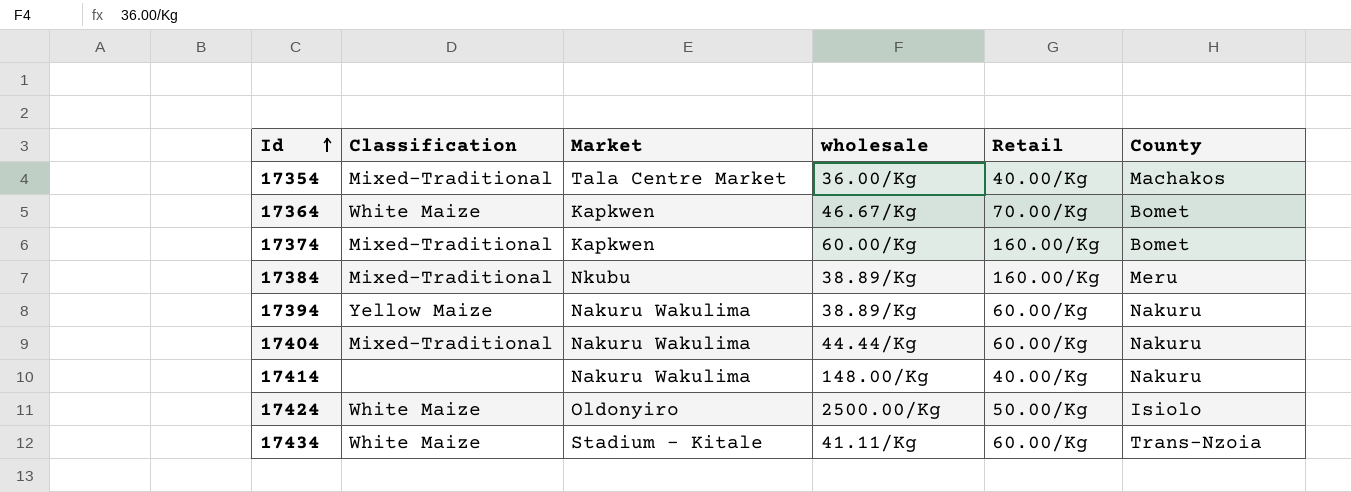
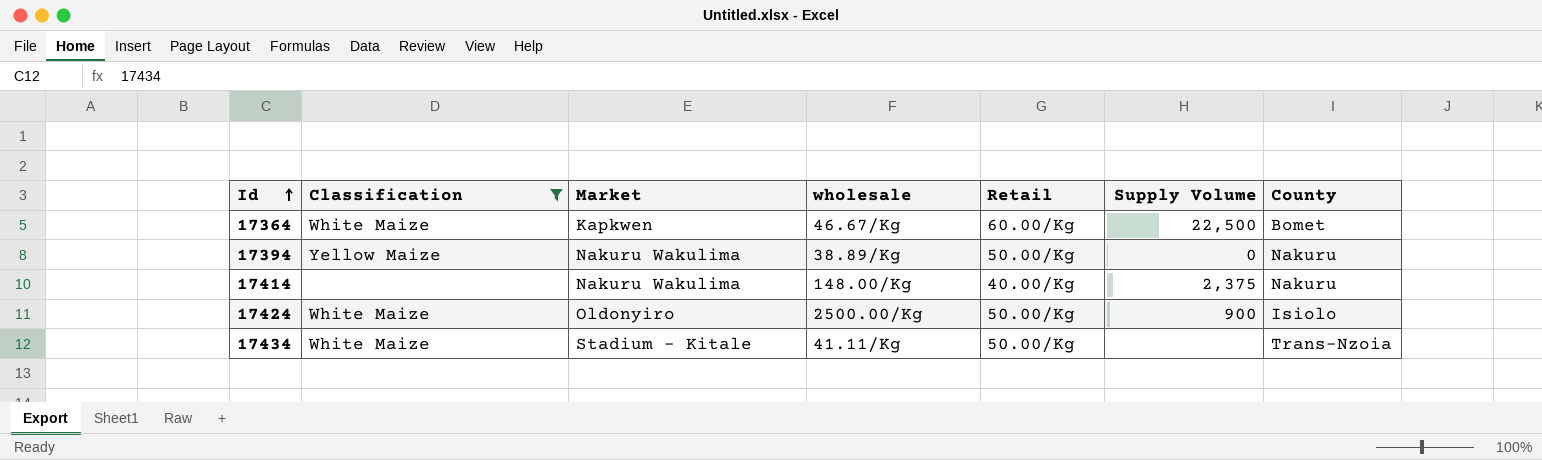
filter: none -> Classification != Mixed-Traditional
column Supply Volume | position: none -> 6
17364 | Retail: 70.00/Kg -> 60.00/Kg
17394 | Retail: 60.00/Kg -> 50.00/Kg
17434 | Retail: 60.00/Kg -> 50.00/Kg

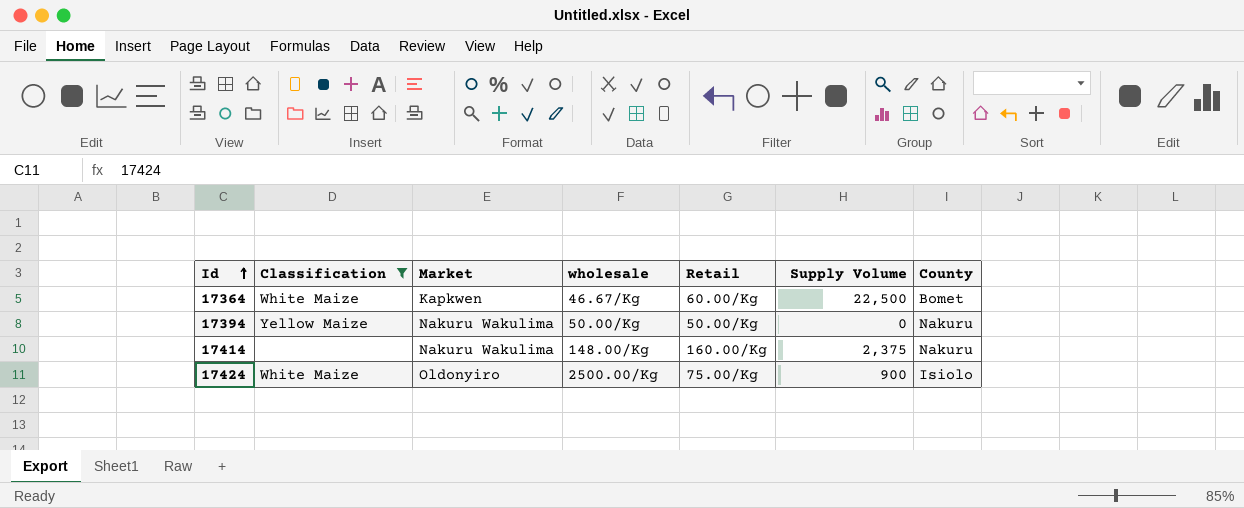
row 17434: White Maize | Stadium - Kitale | 41.11/Kg | 50.00/Kg | none | Trans-Nzoia -> none
17394 | wholesale: 38.89/Kg -> 50.00/Kg
17414 | Retail: 40.00/Kg -> 160.00/Kg
17424 | Retail: 50.00/Kg -> 75.00/Kg

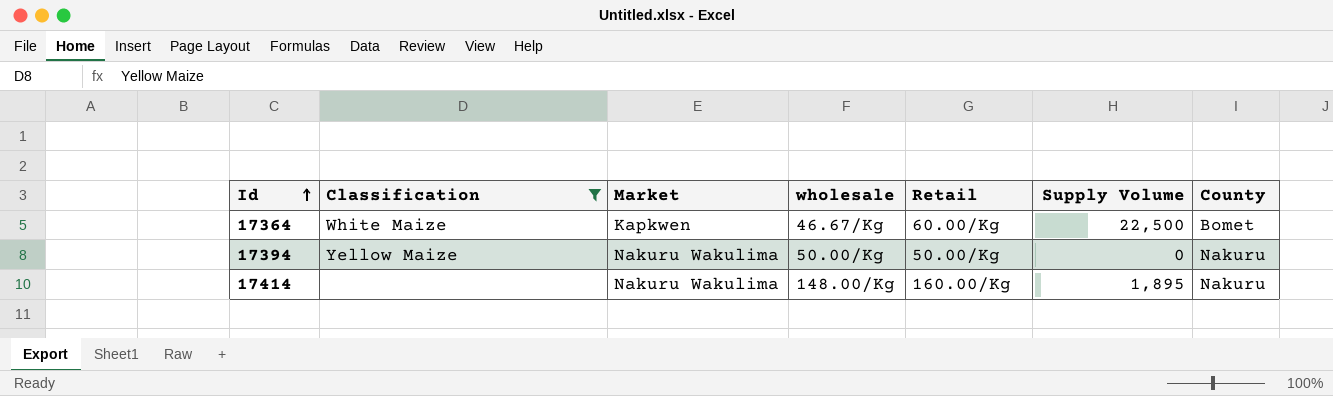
row 17424: White Maize | Oldonyiro | 2500.00/Kg | 75.00/Kg | 900 | Isiolo -> none
17414 | Supply Volume: 2,375 -> 1,895

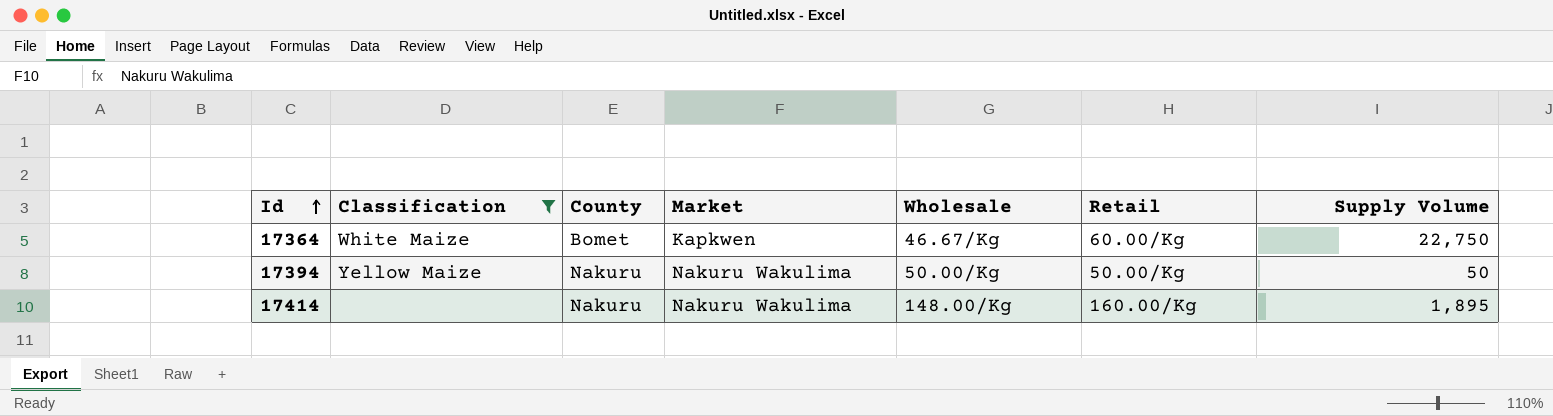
column County | position: 7 -> 3
column name: wholesale -> Wholesale
17364 | Supply Volume: 22,500 -> 22,750
17394 | Supply Volume: 0 -> 50

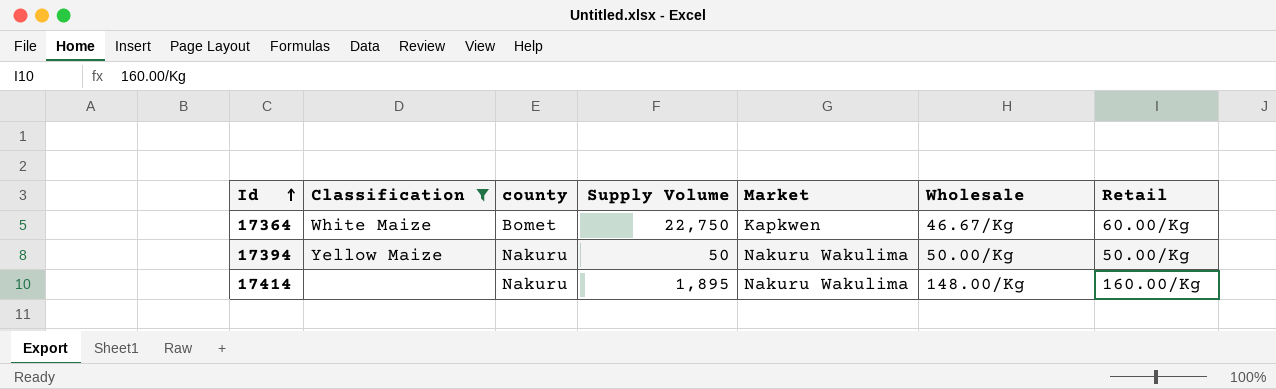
column name: County -> county
column Supply Volume | position: 7 -> 4

